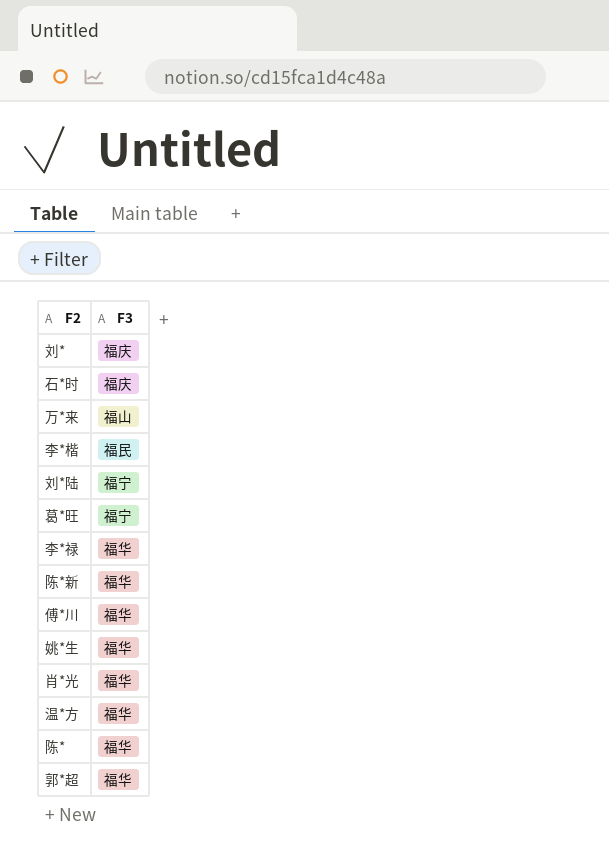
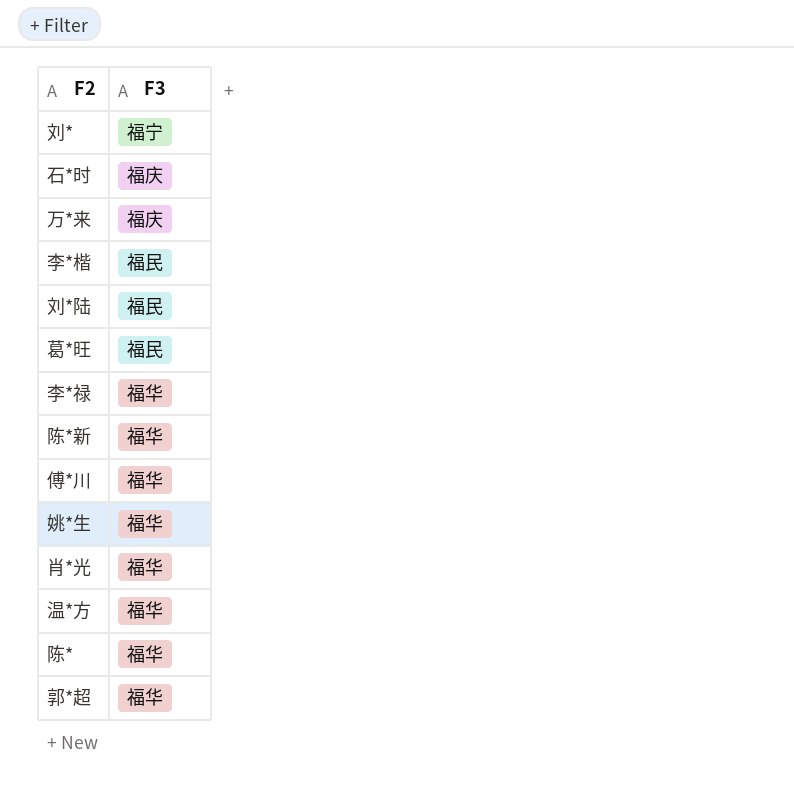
刘* | F3: 福庆 -> 福宁
万*来 | F3: 福山 -> 福庆
刘*陆 | F3: 福宁 -> 福民
葛*旺 | F3: 福宁 -> 福民

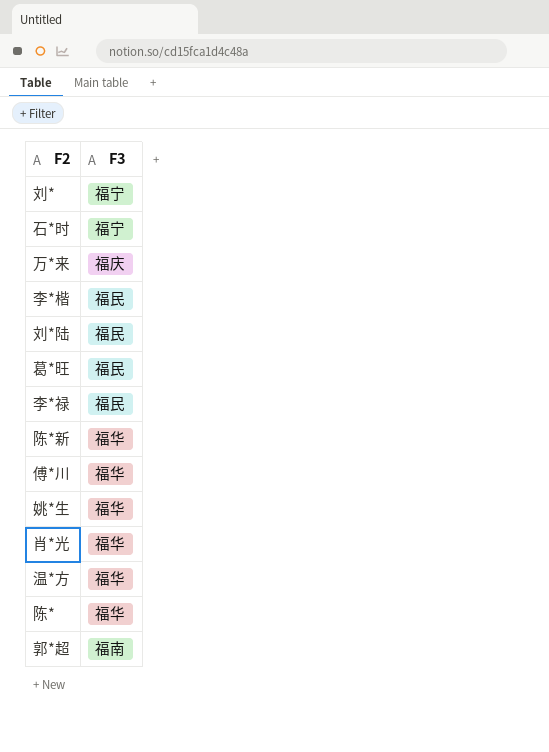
石*时 | F3: 福庆 -> 福宁
李*禄 | F3: 福华 -> 福民
郭*超 | F3: 福华 -> 福南

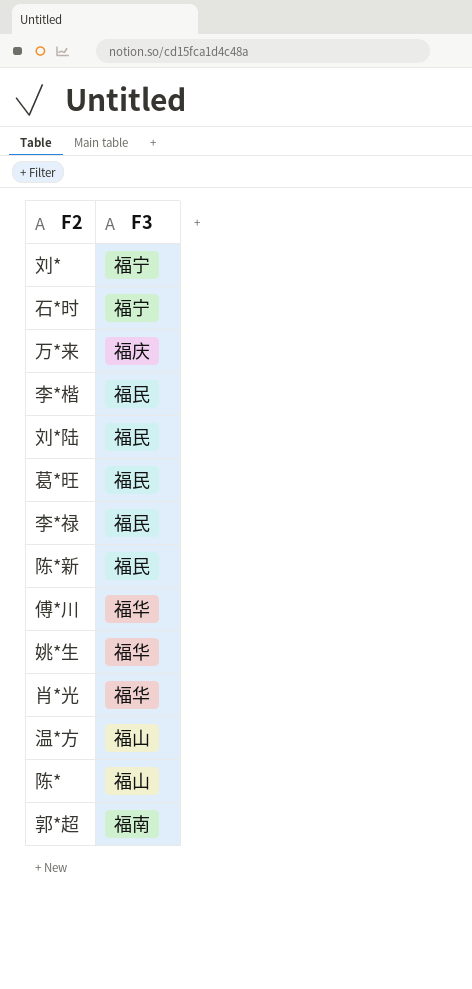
陈*新 | F3: 福华 -> 福民
温*方 | F3: 福华 -> 福山
陈* | F3: 福华 -> 福山

